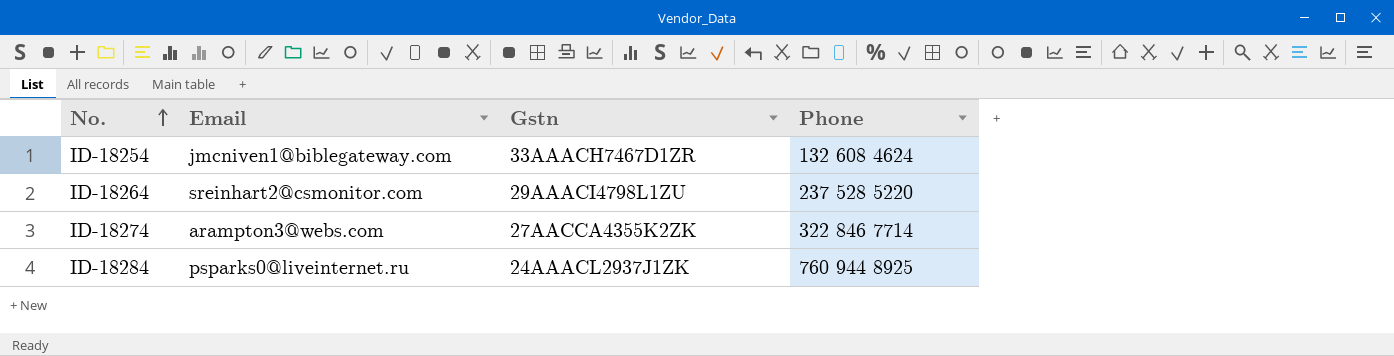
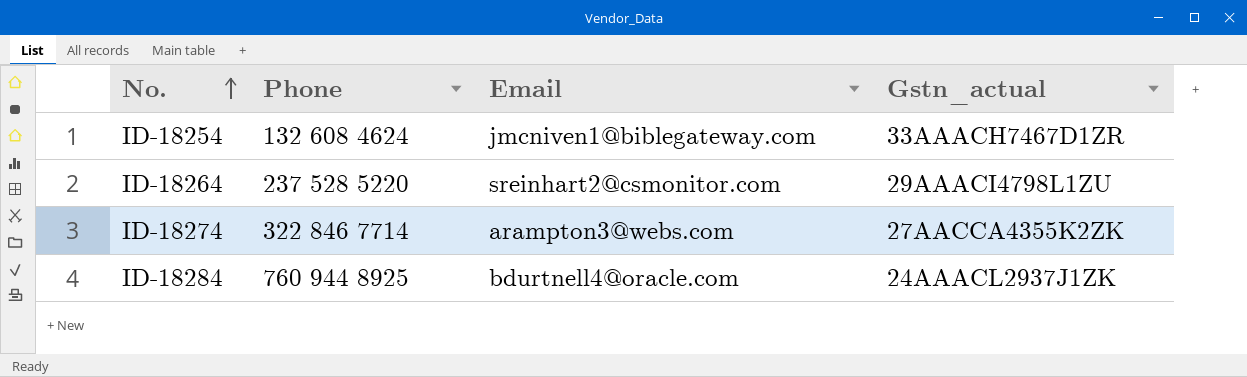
column Phone | position: 4 -> 2
column name: Gstn -> Gstn_actual
ID-18284 | Email: psparks0@liveinternet.ru -> bdurtnell4@oracle.com

